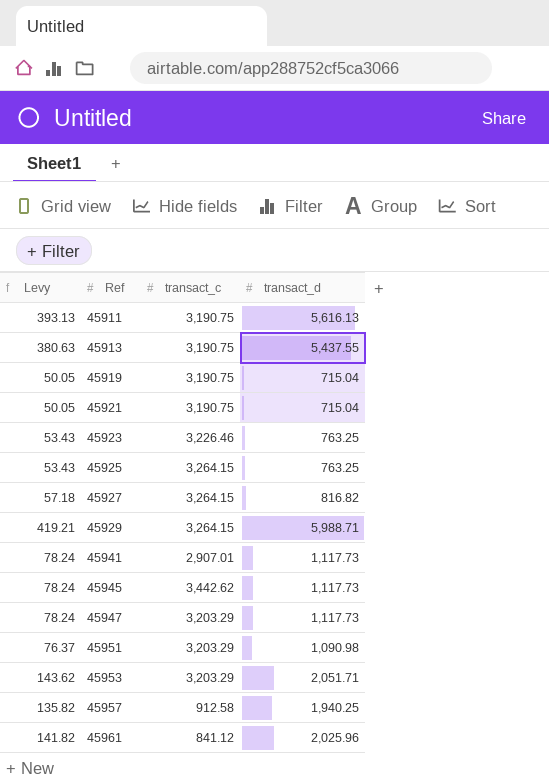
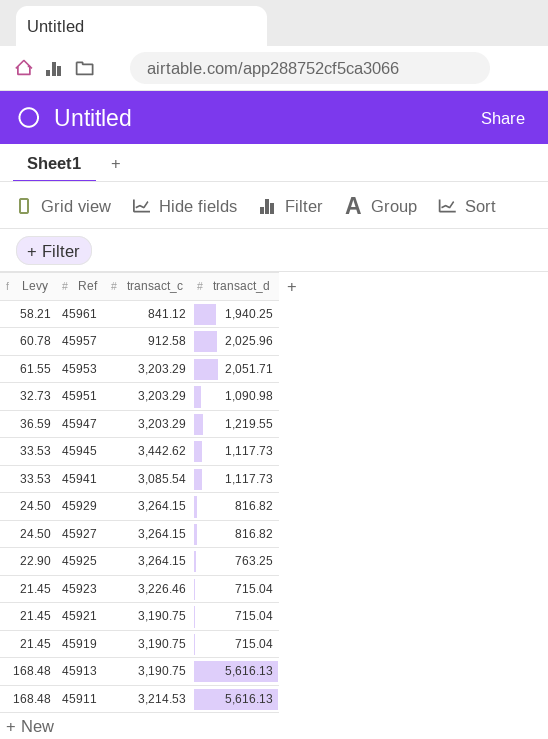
row order: Ref ascending -> Ref descending
column Levy | formula: [transact_d] * 0.07 -> [transact_d] * 0.03
45961 | transact_d: 2,025.96 -> 1,940.25
45957 | transact_d: 1,940.25 -> 2,025.96
45947 | transact_d: 1,117.73 -> 1,219.55
45941 | transact_c: 2,907.01 -> 3,085.54
45929 | transact_d: 5,988.71 -> 816.82
45923 | transact_d: 763.25 -> 715.04
45913 | transact_d: 5,437.55 -> 5,616.13
45911 | transact_c: 3,190.75 -> 3,214.53

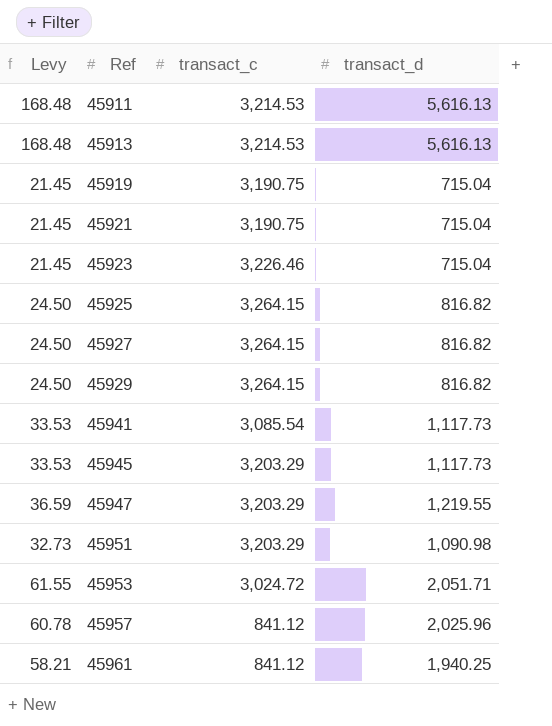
row order: Ref descending -> Ref ascending
45913 | transact_c: 3,190.75 -> 3,214.53
45925 | Levy: 22.90 -> 24.50
45925 | transact_d: 763.25 -> 816.82
45945 | transact_c: 3,442.62 -> 3,203.29
45953 | transact_c: 3,203.29 -> 3,024.72
45957 | transact_c: 912.58 -> 841.12

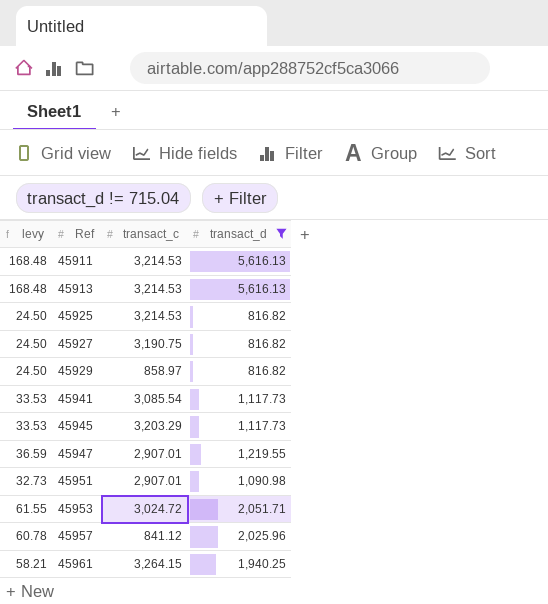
filter: none -> transact_d != 715.04
column name: Levy -> levy
45925 | transact_c: 3,264.15 -> 3,214.53
45927 | transact_c: 3,264.15 -> 3,190.75
45929 | transact_c: 3,264.15 -> 858.97
45947 | transact_c: 3,203.29 -> 2,907.01
45951 | transact_c: 3,203.29 -> 2,907.01
45961 | transact_c: 841.12 -> 3,264.15

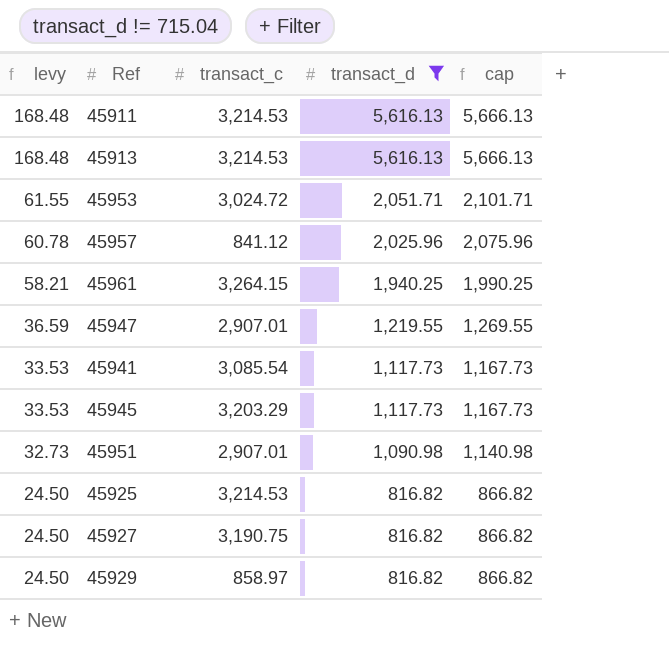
row order: Ref ascending -> levy descending
column cap | formula: none -> [transact_d] + 50

